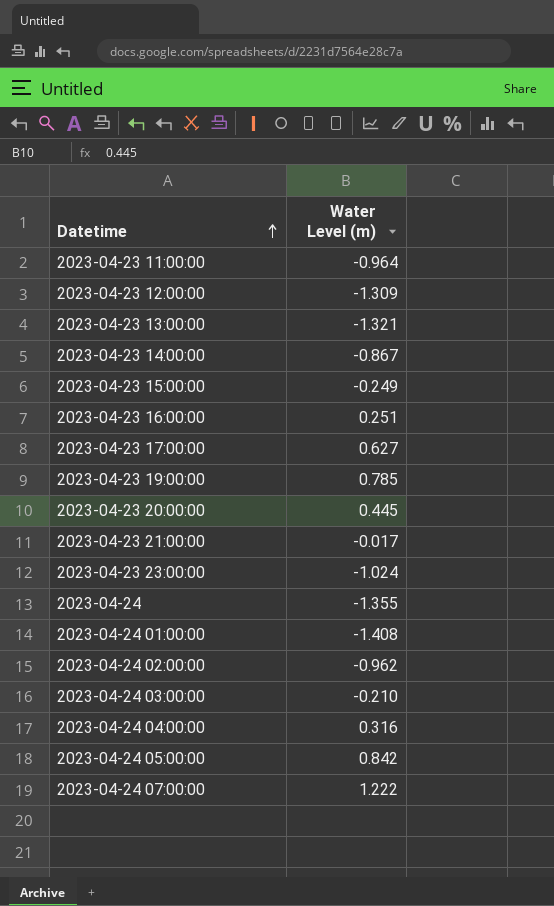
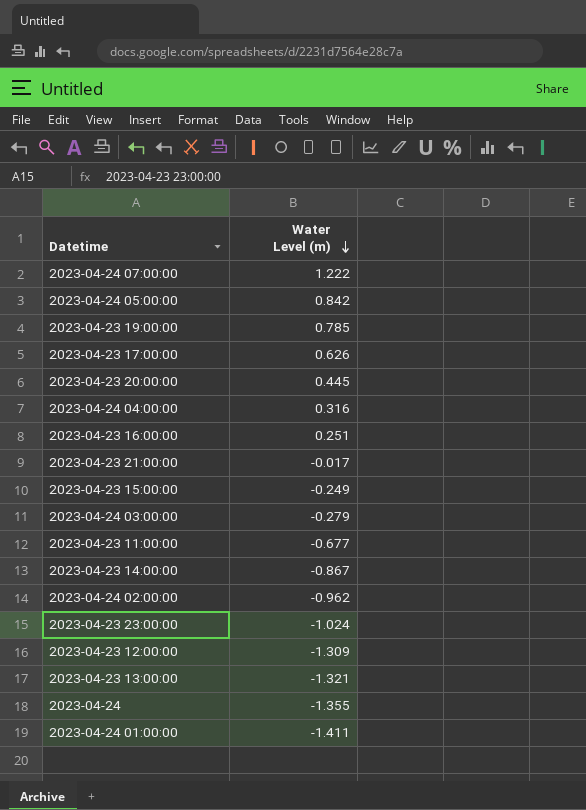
row order: Datetime ascending -> Water Level (m) descending
2023-04-23 17:00:00 | Water Level (m): 0.627 -> 0.626
2023-04-24 03:00:00 | Water Level (m): -0.210 -> -0.279
2023-04-23 11:00:00 | Water Level (m): -0.964 -> -0.677
2023-04-24 01:00:00 | Water Level (m): -1.408 -> -1.411

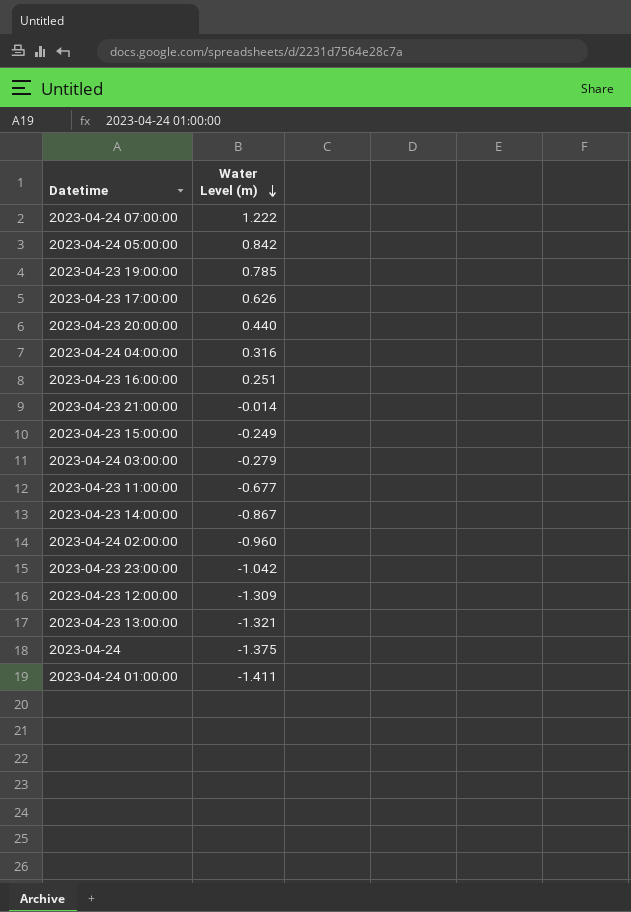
2023-04-23 20:00:00 | Water Level (m): 0.445 -> 0.440
2023-04-23 21:00:00 | Water Level (m): -0.017 -> -0.014
2023-04-24 02:00:00 | Water Level (m): -0.962 -> -0.960
2023-04-23 23:00:00 | Water Level (m): -1.024 -> -1.042
2023-04-24 | Water Level (m): -1.355 -> -1.375

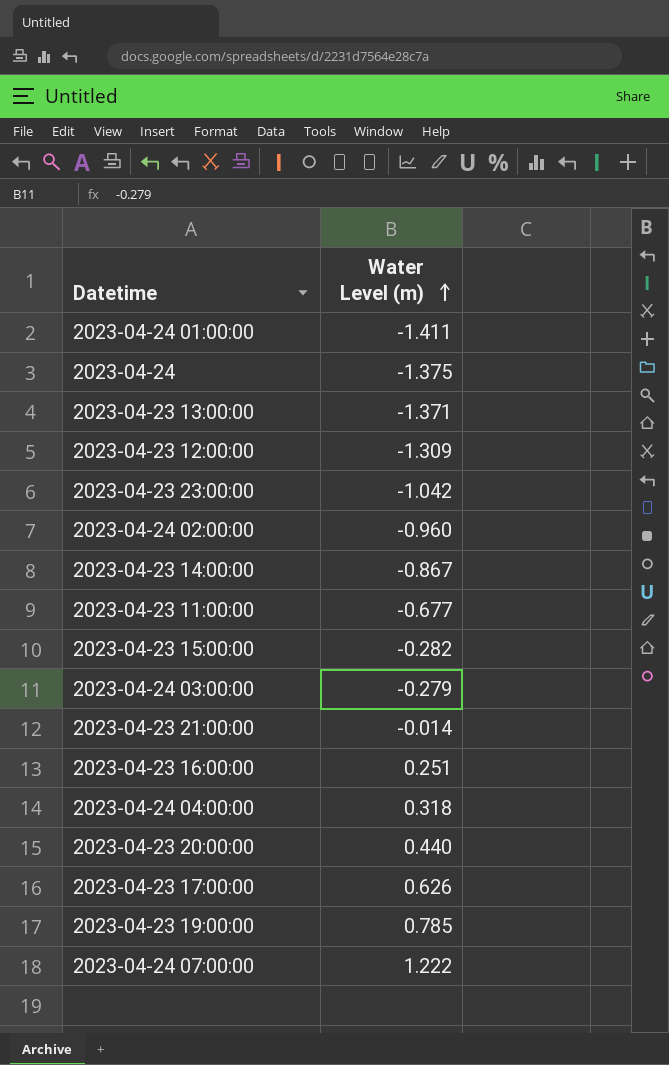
row order: Water Level (m) descending -> Water Level (m) ascending
row 2023-04-24 05:00:00: 0.842 -> none
2023-04-23 13:00:00 | Water Level (m): -1.321 -> -1.371
2023-04-23 15:00:00 | Water Level (m): -0.249 -> -0.282
2023-04-24 04:00:00 | Water Level (m): 0.316 -> 0.318

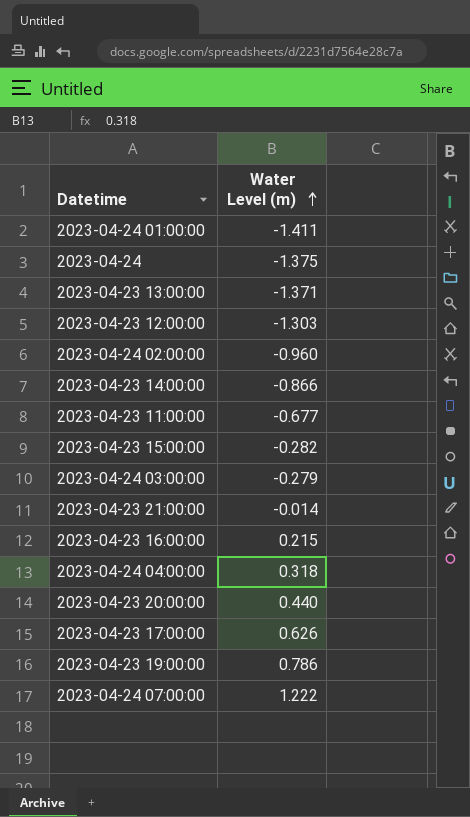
row 2023-04-23 23:00:00: -1.042 -> none
2023-04-23 12:00:00 | Water Level (m): -1.309 -> -1.303
2023-04-23 14:00:00 | Water Level (m): -0.867 -> -0.866
2023-04-23 16:00:00 | Water Level (m): 0.251 -> 0.215
2023-04-23 19:00:00 | Water Level (m): 0.785 -> 0.786

